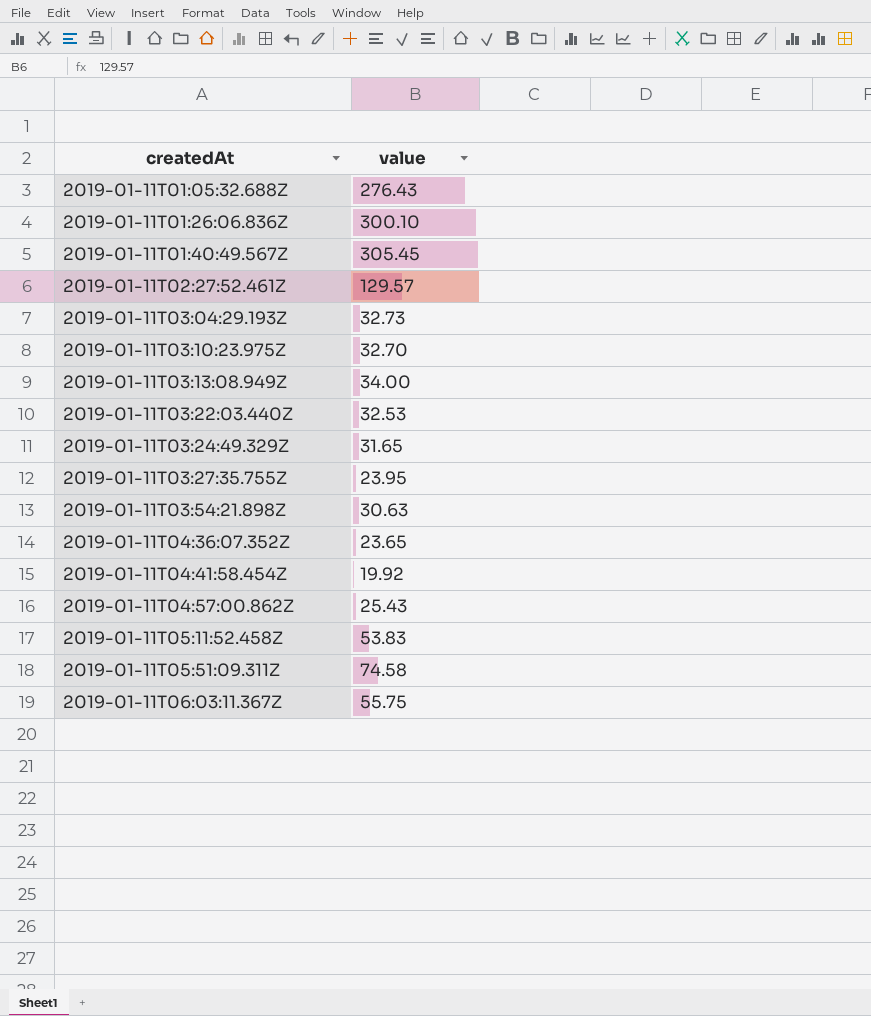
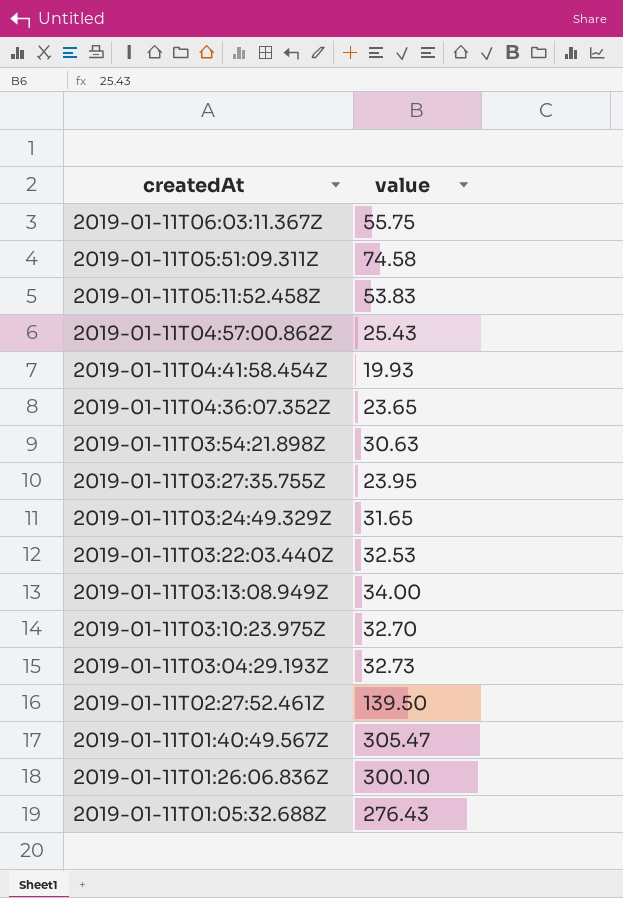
row order: createdAt ascending -> createdAt descending
2019-01-11T04:41:58.454Z | value: 19.92 -> 19.93
2019-01-11T02:27:52.461Z | value: 129.57 -> 139.50
2019-01-11T01:40:49.567Z | value: 305.45 -> 305.47

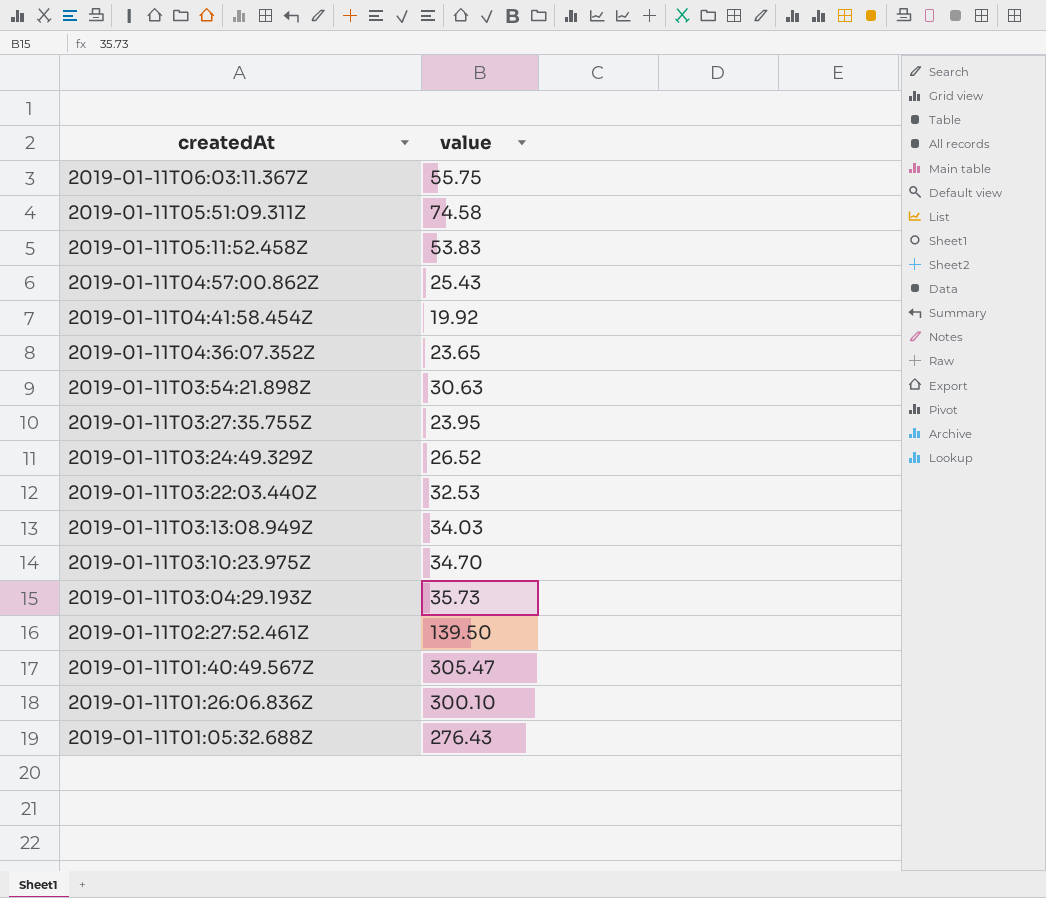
2019-01-11T04:41:58.454Z | value: 19.93 -> 19.92
2019-01-11T03:24:49.329Z | value: 31.65 -> 26.52
2019-01-11T03:13:08.949Z | value: 34.00 -> 34.03
2019-01-11T03:10:23.975Z | value: 32.70 -> 34.70
2019-01-11T03:04:29.193Z | value: 32.73 -> 35.73

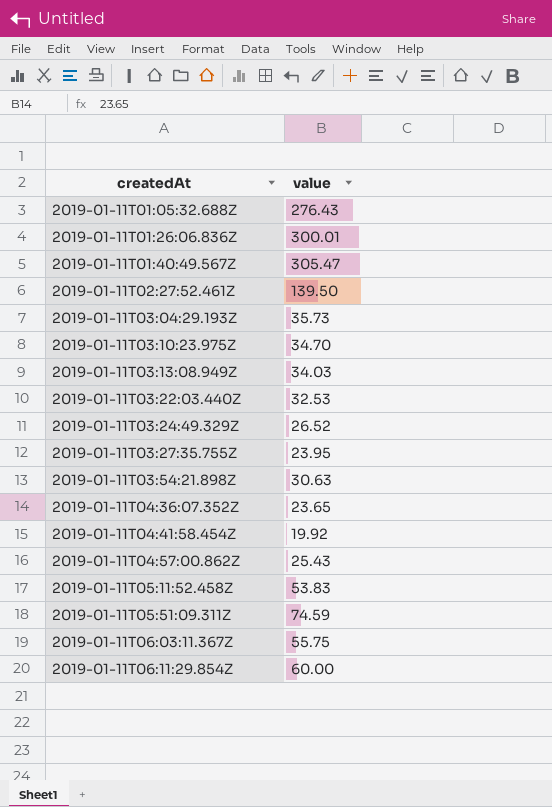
row order: createdAt descending -> createdAt ascending
2019-01-11T01:26:06.836Z | value: 300.10 -> 300.01
2019-01-11T05:51:09.311Z | value: 74.58 -> 74.59
row 2019-01-11T06:11:29.854Z: none -> 60.00

